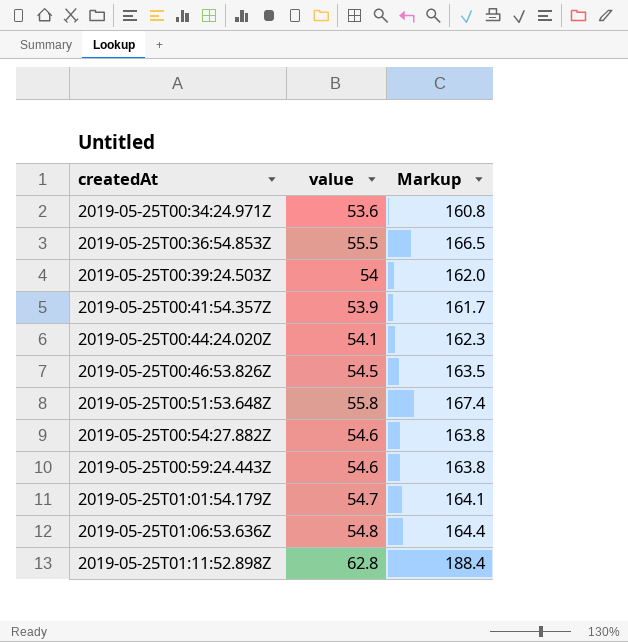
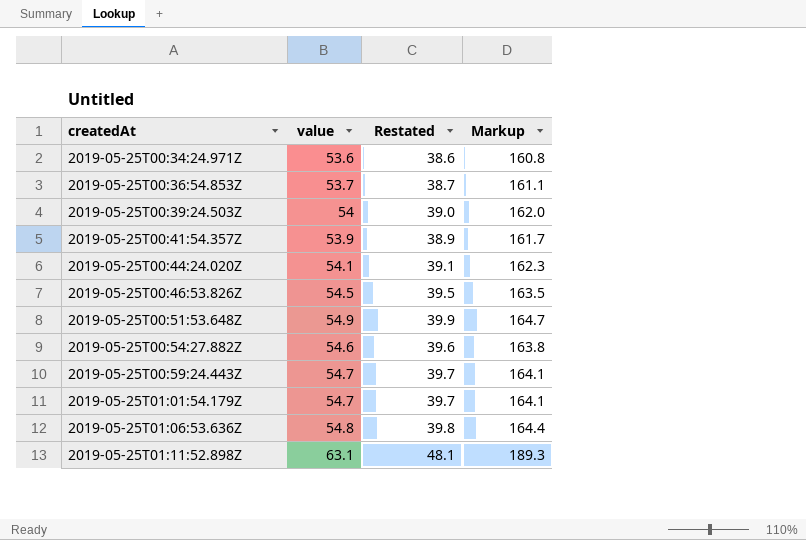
column Restated | formula: none -> [value] - 15
2019-05-25T00:36:54.853Z | value: 55.5 -> 53.7
2019-05-25T00:36:54.853Z | Markup: 166.5 -> 161.1
2019-05-25T00:51:53.648Z | value: 55.8 -> 54.9
2019-05-25T00:51:53.648Z | Markup: 167.4 -> 164.7
2019-05-25T00:59:24.443Z | value: 54.6 -> 54.7
2019-05-25T00:59:24.443Z | Markup: 163.8 -> 164.1
2019-05-25T01:11:52.898Z | value: 62.8 -> 63.1
2019-05-25T01:11:52.898Z | Markup: 188.4 -> 189.3

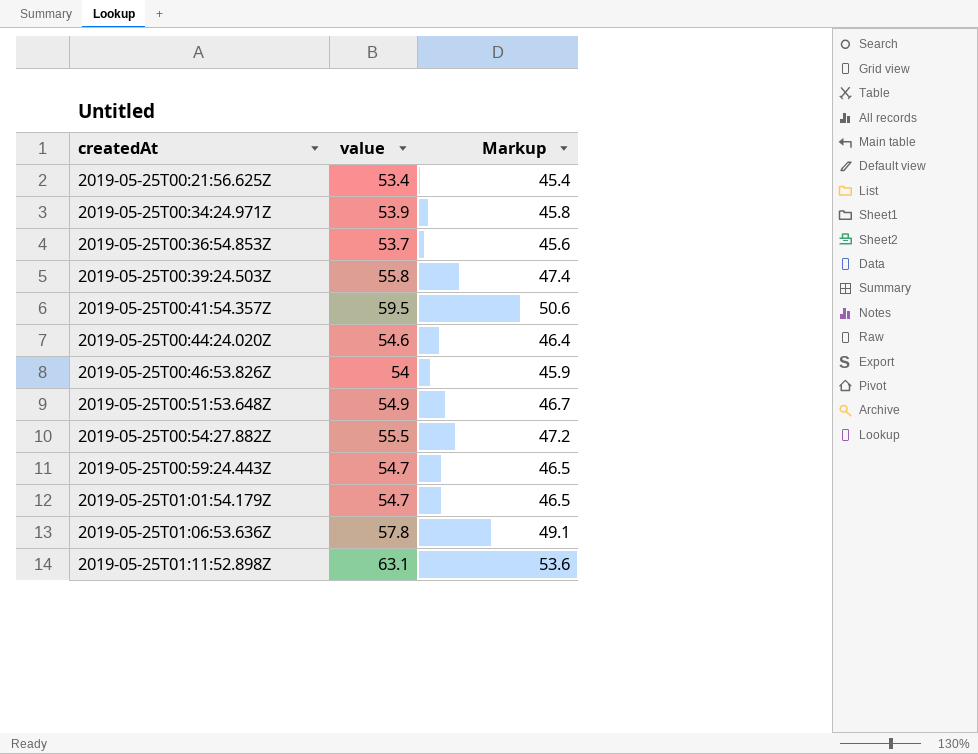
column Restated | formula: [value] - 15 -> none
column Markup | formula: [value] * 3 -> [value] * 0.85
row 2019-05-25T00:21:56.625Z: none -> 53.4 | 45.4
2019-05-25T00:34:24.971Z | value: 53.6 -> 53.9
2019-05-25T00:39:24.503Z | value: 54 -> 55.8
2019-05-25T00:41:54.357Z | value: 53.9 -> 59.5
2019-05-25T00:44:24.020Z | value: 54.1 -> 54.6
2019-05-25T00:46:53.826Z | value: 54.5 -> 54
2019-05-25T00:54:27.882Z | value: 54.6 -> 55.5
2019-05-25T01:06:53.636Z | value: 54.8 -> 57.8

